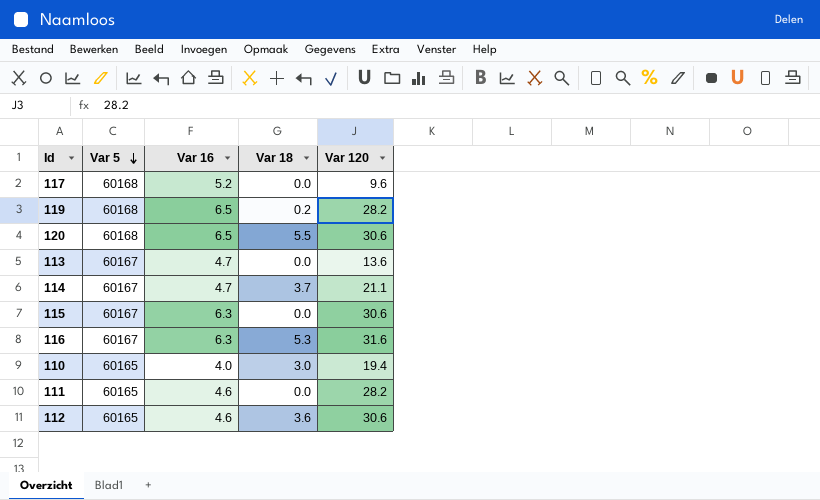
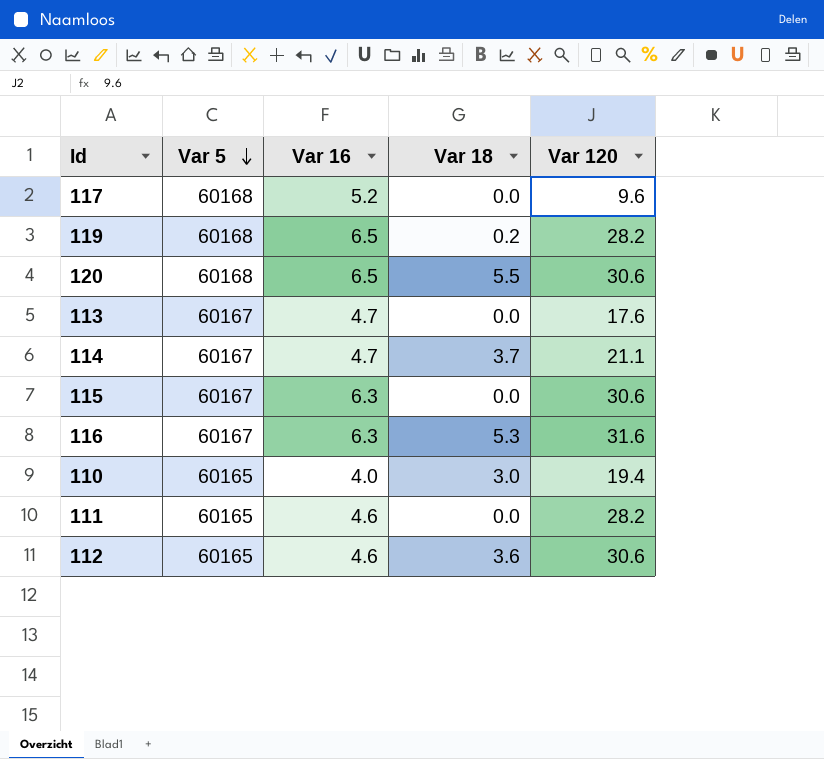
113 | Var 120: 13.6 -> 17.6

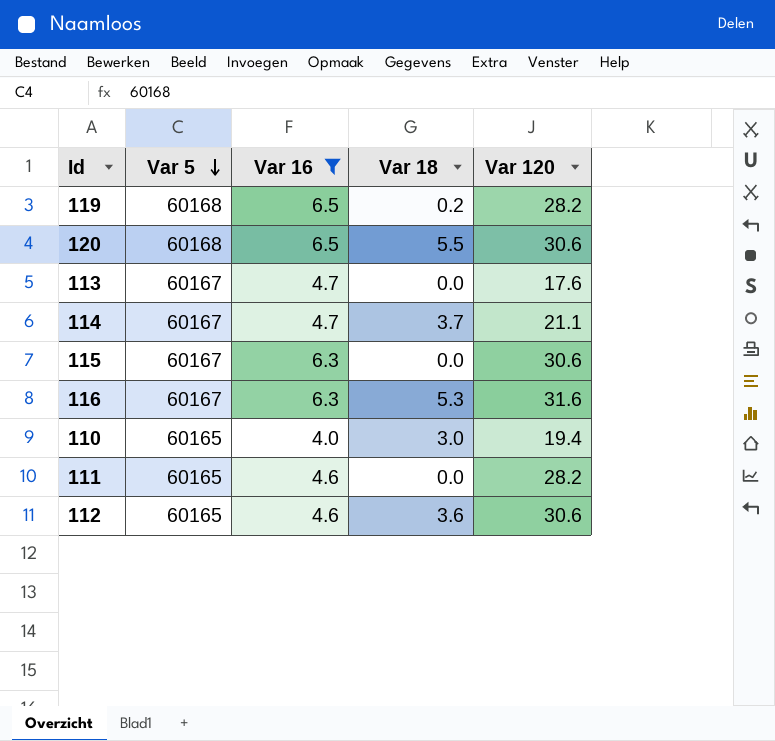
filter: none -> Var 16 != 5.2

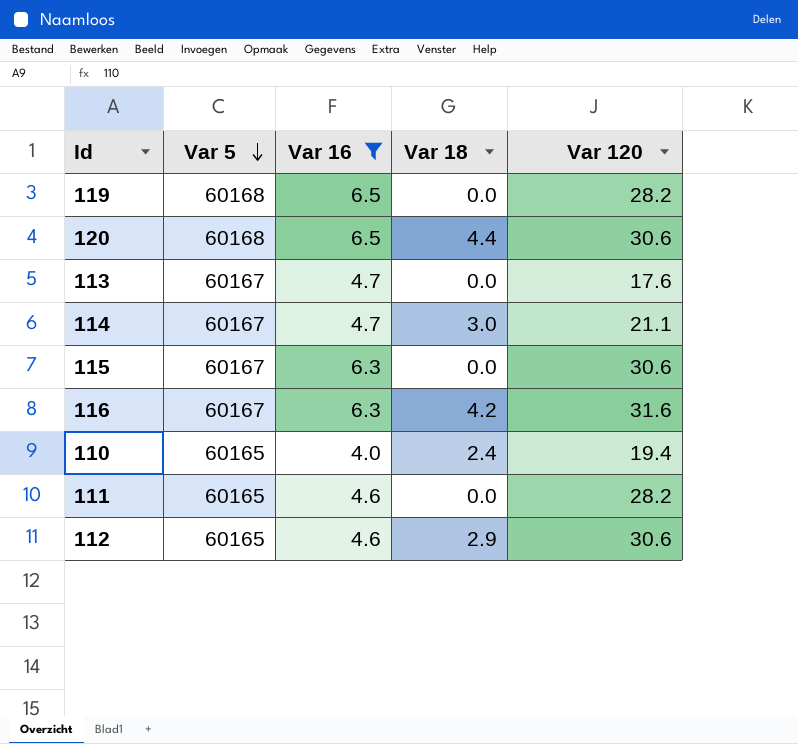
119 | Var 18: 0.2 -> 0.0
120 | Var 18: 5.5 -> 4.4
114 | Var 18: 3.7 -> 3.0
116 | Var 18: 5.3 -> 4.2
110 | Var 18: 3.0 -> 2.4
112 | Var 18: 3.6 -> 2.9

